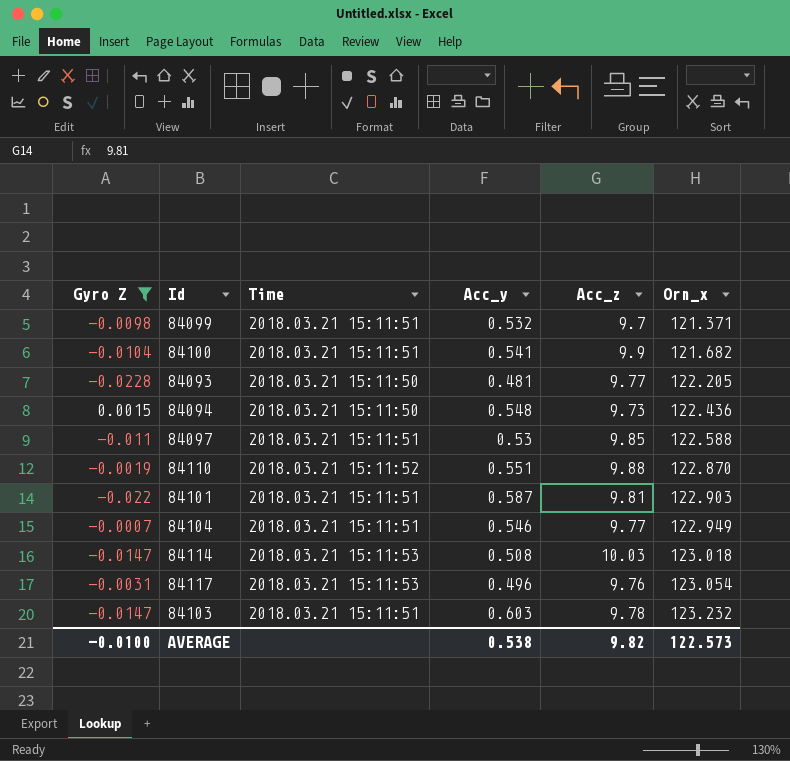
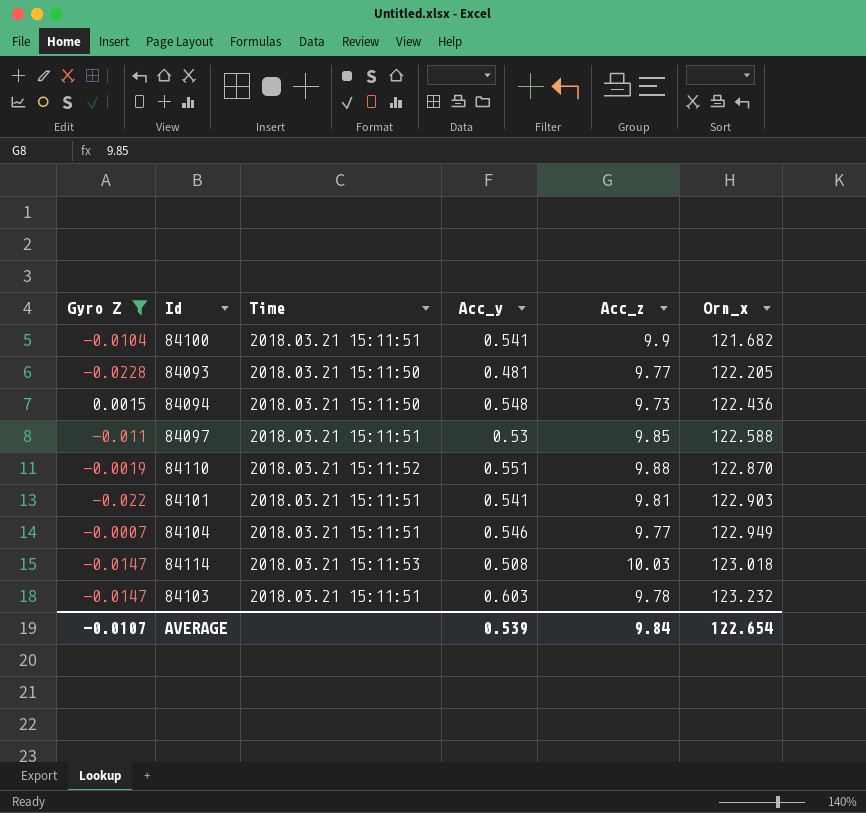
row 84099: -0.0098 | 2018.03.21 15:11:51 | 0.532 | 9.7 | 121.371 -> none
row 84117: -0.0031 | 2018.03.21 15:11:53 | 0.496 | 9.76 | 123.054 -> none
84101 | Acc_y: 0.587 -> 0.541
AVERAGE | Gyro Z: -0.0100 -> -0.0107
AVERAGE | Acc_y: 0.538 -> 0.539
AVERAGE | Acc_z: 9.82 -> 9.84
AVERAGE | Orn_x: 122.573 -> 122.654

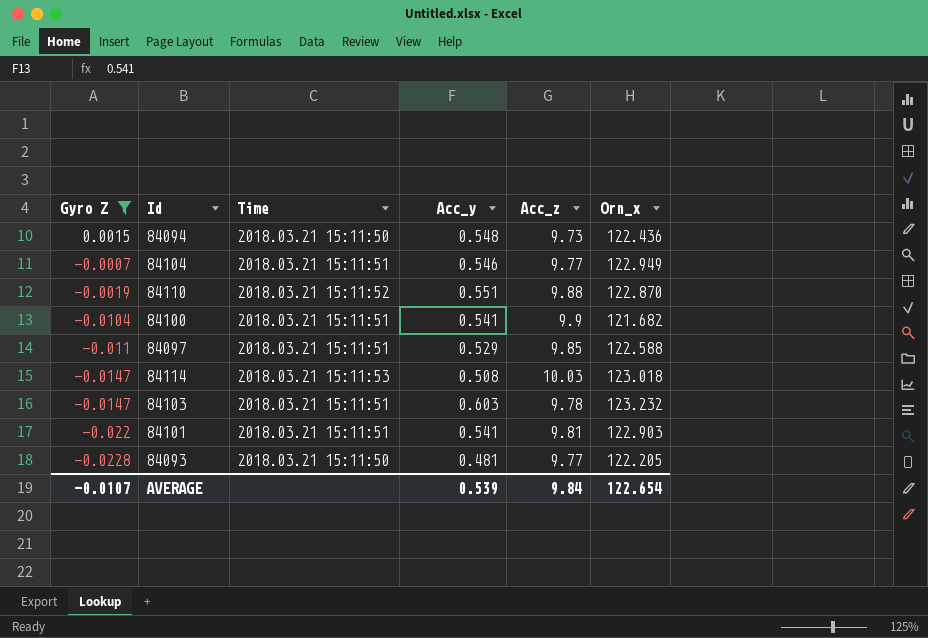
row order: Orn_x ascending -> Gyro Z descending
84097 | Acc_y: 0.53 -> 0.529

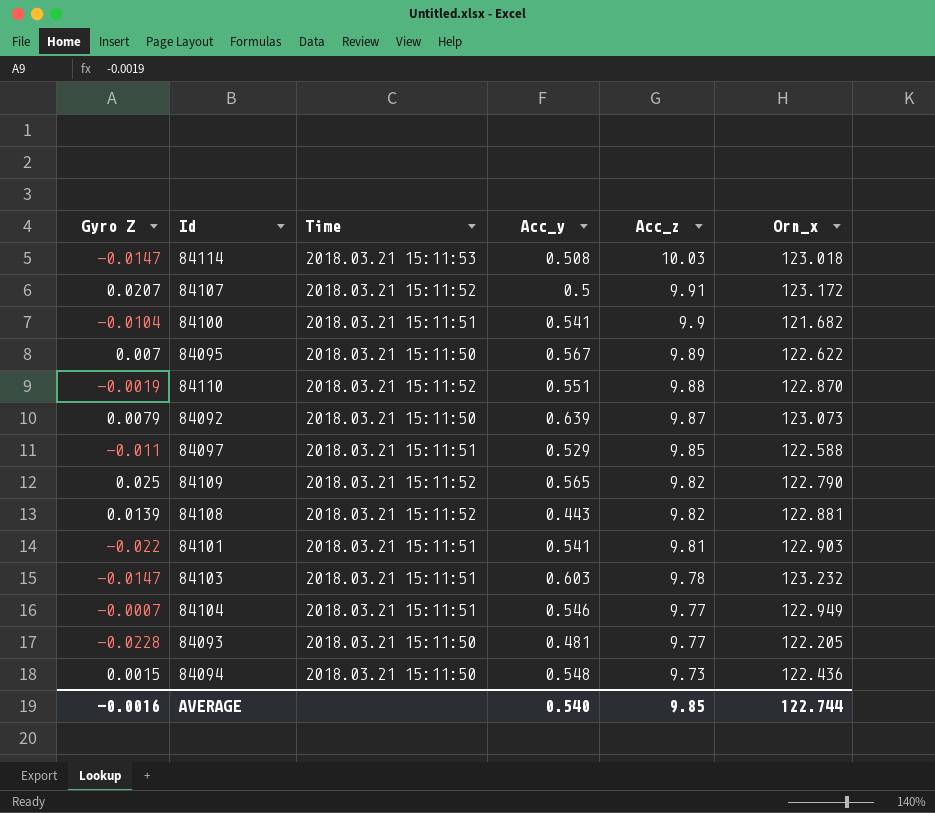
filter: Gyro Z <= 0.0015 -> none
row order: Gyro Z descending -> Acc_z descending
AVERAGE | Gyro Z: -0.0107 -> -0.0016
AVERAGE | Acc_y: 0.539 -> 0.540
AVERAGE | Acc_z: 9.84 -> 9.85
AVERAGE | Orn_x: 122.654 -> 122.744

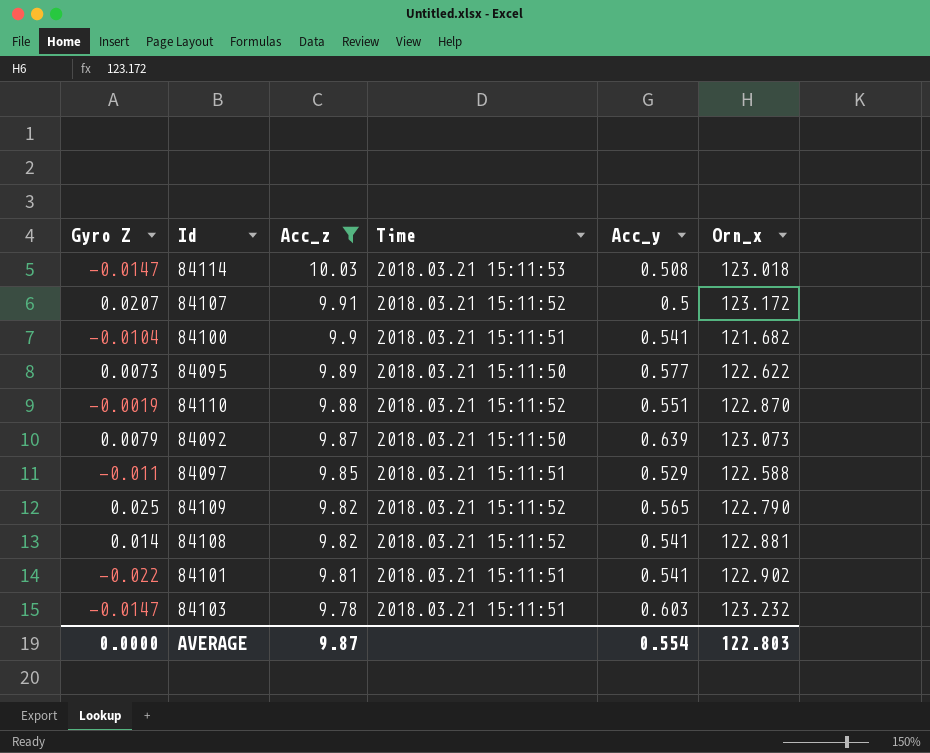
filter: none -> Acc_z >= 9.78
column Acc_z | position: 5 -> 3
84095 | Gyro Z: 0.007 -> 0.0073
84095 | Acc_y: 0.567 -> 0.577
84108 | Gyro Z: 0.0139 -> 0.014
84108 | Acc_y: 0.443 -> 0.541
84101 | Orn_x: 122.903 -> 122.902
AVERAGE | Gyro Z: -0.0016 -> 0.0000
AVERAGE | Acc_z: 9.85 -> 9.87
AVERAGE | Acc_y: 0.540 -> 0.554
AVERAGE | Orn_x: 122.744 -> 122.803

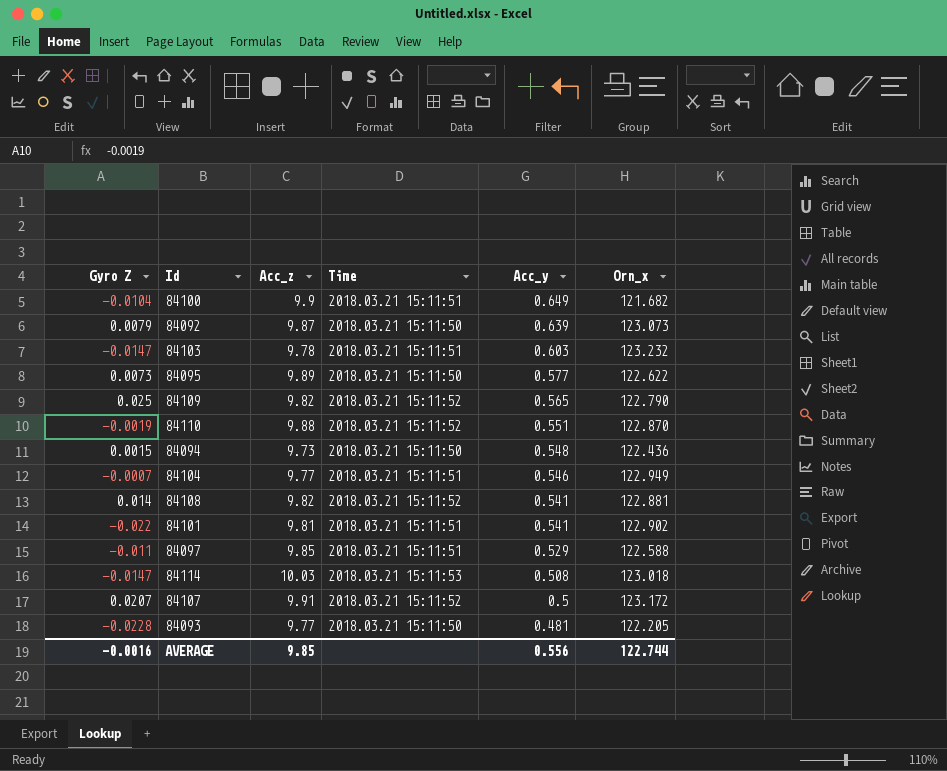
filter: Acc_z >= 9.78 -> none
row order: Acc_z descending -> Acc_y descending
84100 | Acc_y: 0.541 -> 0.649
AVERAGE | Gyro Z: 0.0000 -> -0.0016
AVERAGE | Acc_z: 9.87 -> 9.85
AVERAGE | Acc_y: 0.554 -> 0.556
AVERAGE | Orn_x: 122.803 -> 122.744

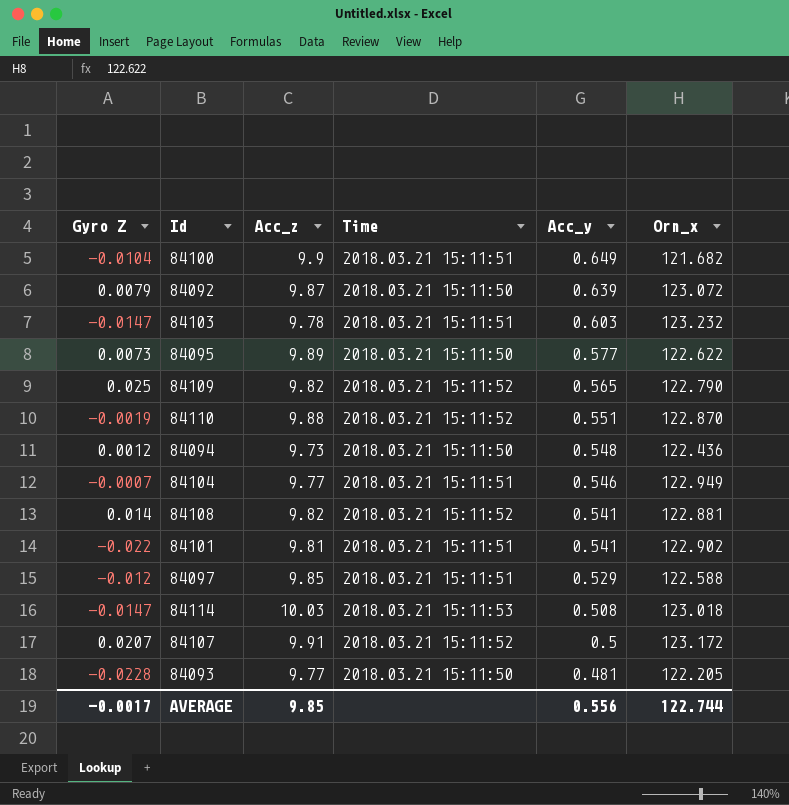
84092 | Orn_x: 123.073 -> 123.072
84094 | Gyro Z: 0.0015 -> 0.0012
84097 | Gyro Z: -0.011 -> -0.012
AVERAGE | Gyro Z: -0.0016 -> -0.0017

